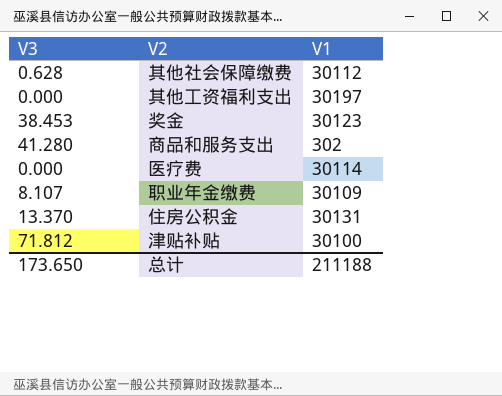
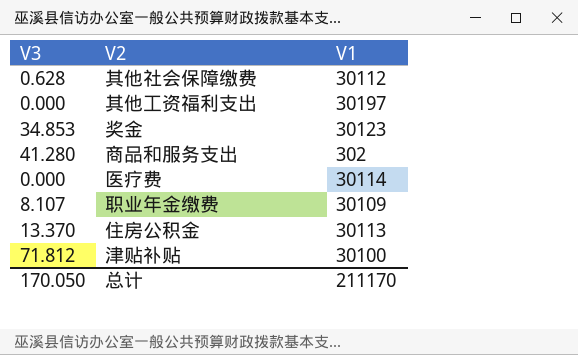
奖金 | V3: 38.453 -> 34.853
住房公积金 | V1: 30131 -> 30113
总计 | V3: 173.650 -> 170.050
总计 | V1: 211188 -> 211170

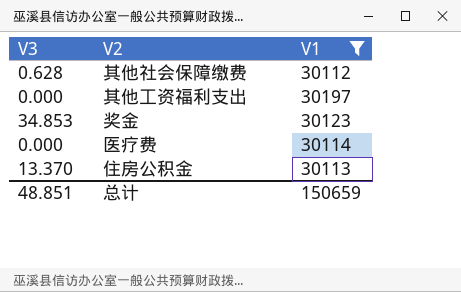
filter: none -> V1 >= 30112
总计 | V3: 170.050 -> 48.851
总计 | V1: 211170 -> 150659

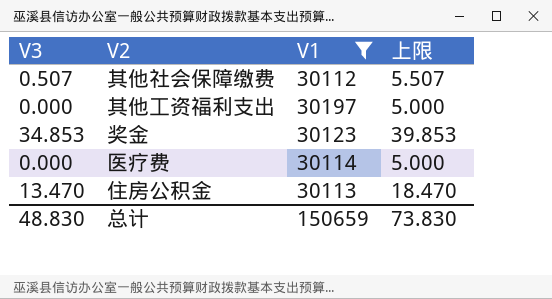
column 上限 | formula: none -> [V3] + 5
其他社会保障缴费 | V3: 0.628 -> 0.507
住房公积金 | V3: 13.370 -> 13.470
总计 | V3: 48.851 -> 48.830

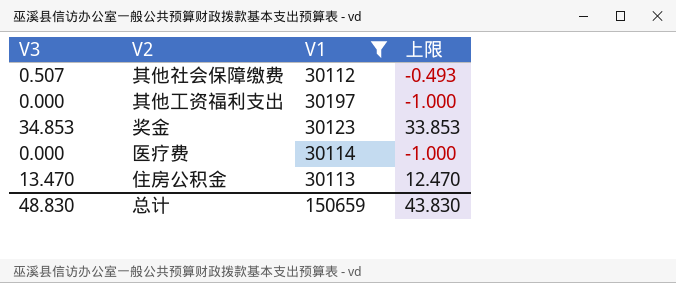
column 上限 | formula: [V3] + 5 -> [V3] - 1
总计 | 上限: 73.830 -> 43.830

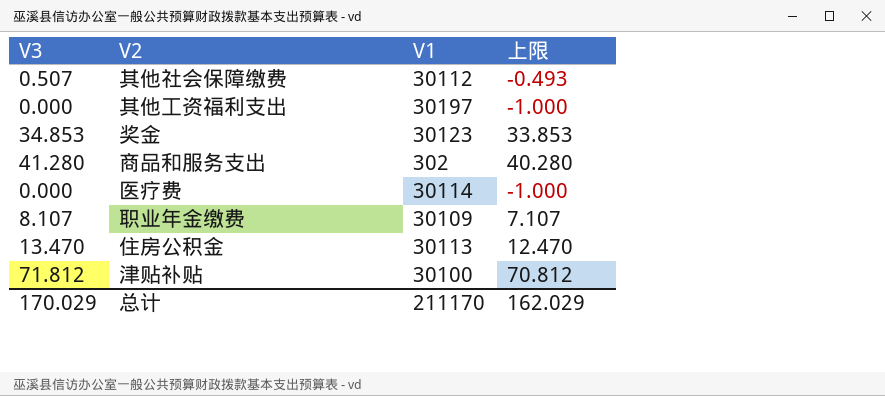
filter: V1 >= 30112 -> none
总计 | V3: 48.830 -> 170.029
总计 | V1: 150659 -> 211170
总计 | 上限: 43.830 -> 162.029

